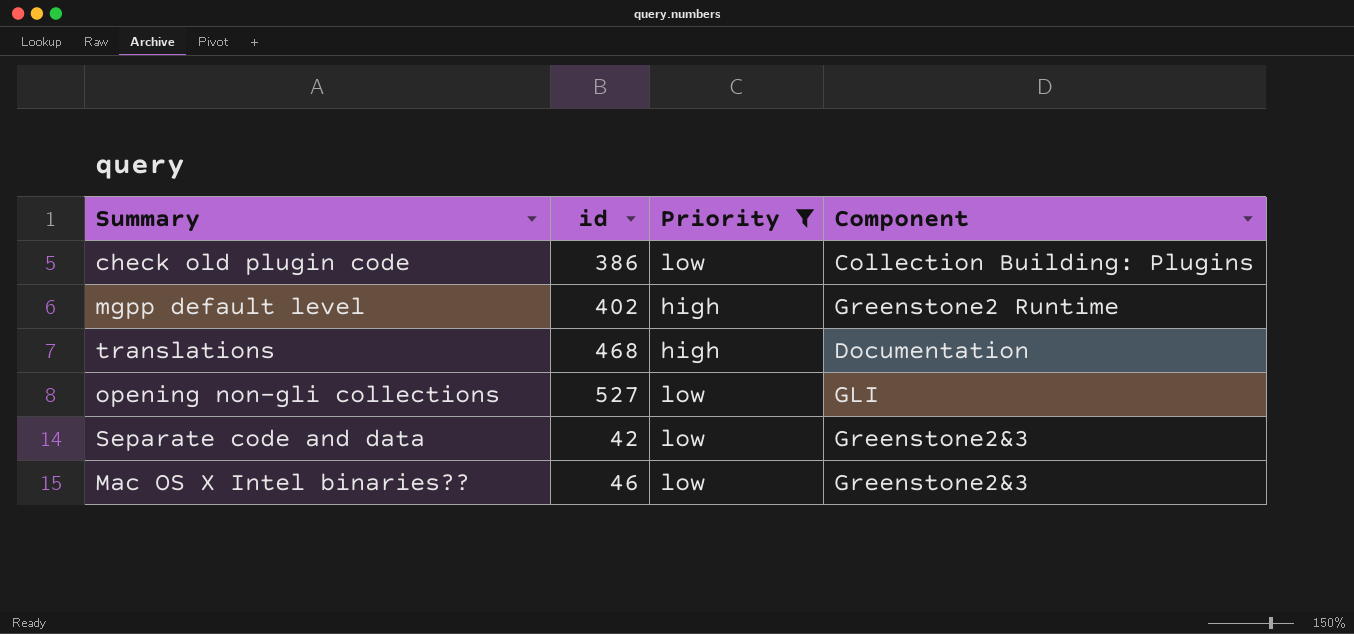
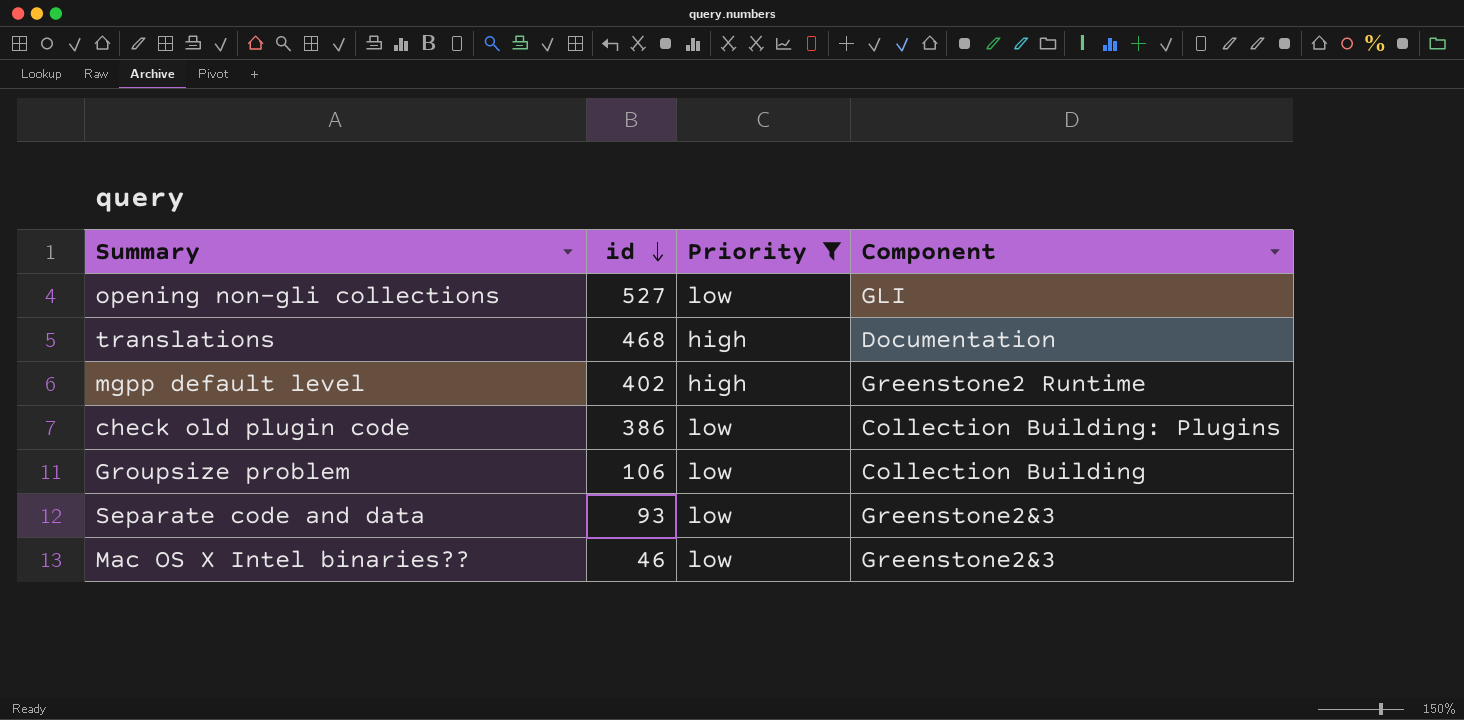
row order: none -> id descending
row Groupsize problem: none -> 106 | low | Collection Building
Separate code and data | id: 42 -> 93

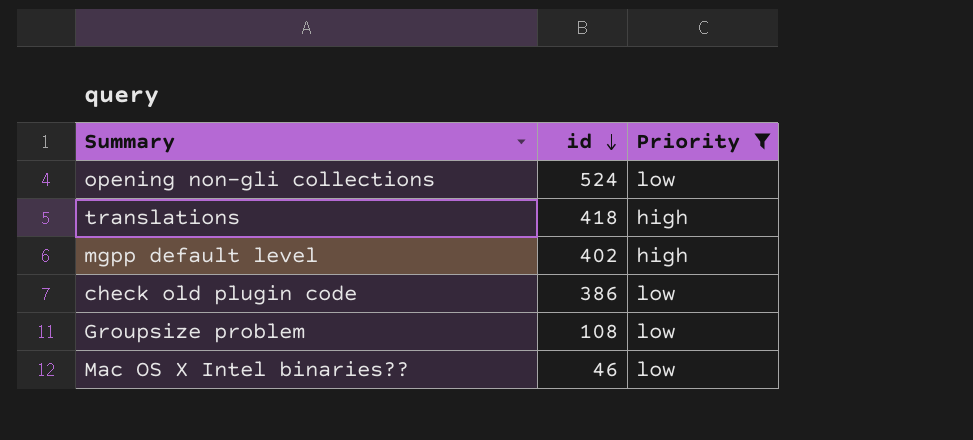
column Component | position: 4 -> none
row Separate code and data: 93 | low | Greenstone2&3 -> none
opening non-gli collections | id: 527 -> 524
translations | id: 468 -> 418
Groupsize problem | id: 106 -> 108

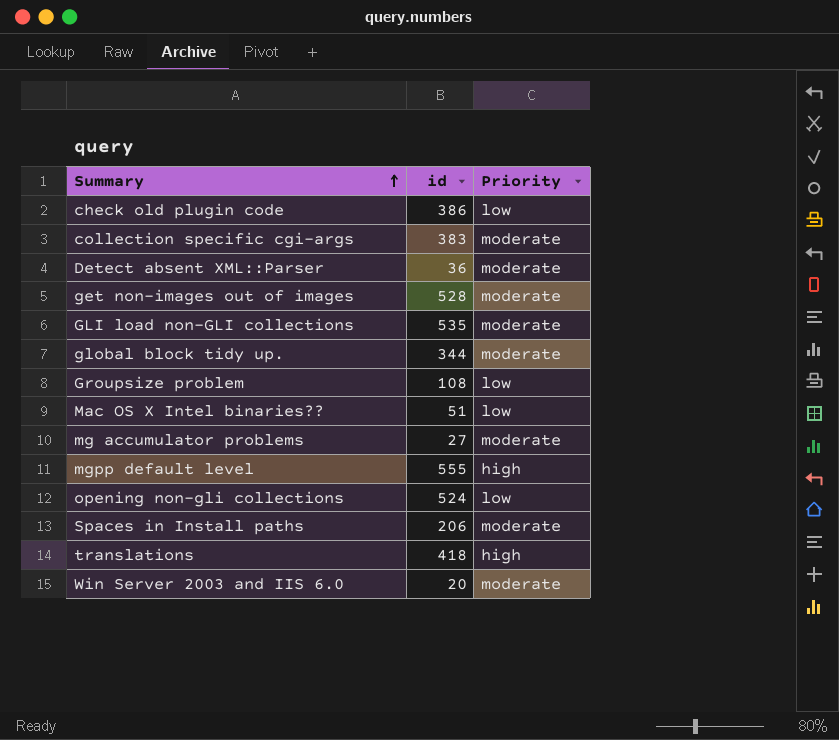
filter: Priority != moderate -> none
row order: id descending -> Summary ascending
Mac OS X Intel binaries?? | id: 46 -> 51
mgpp default level | id: 402 -> 555

